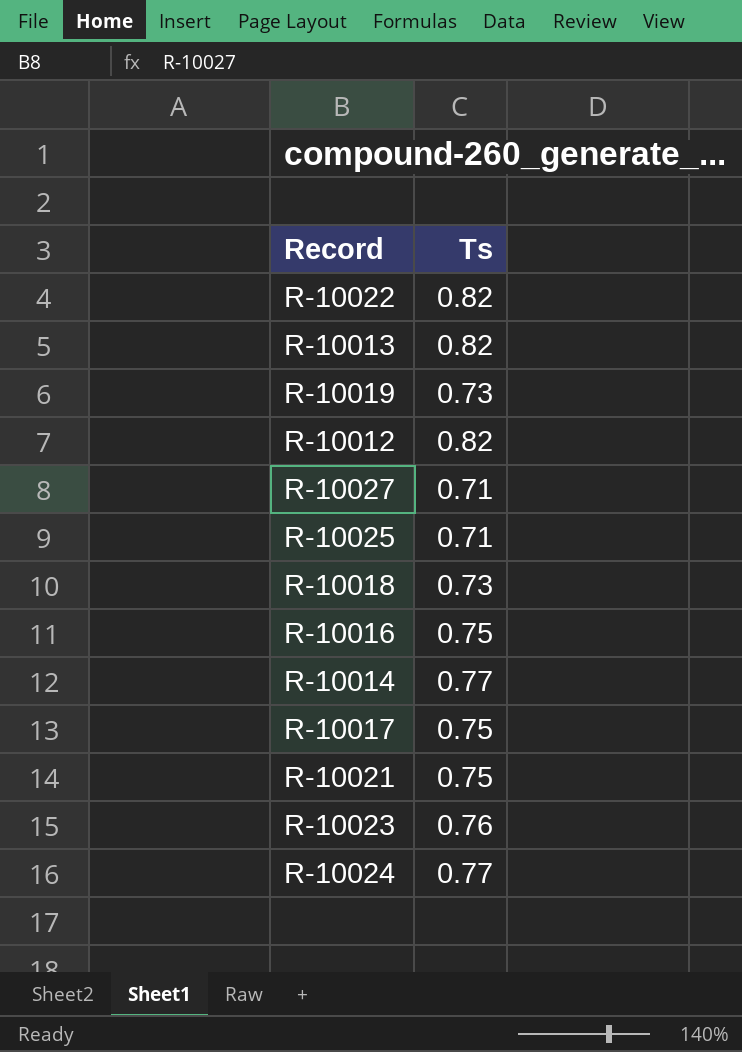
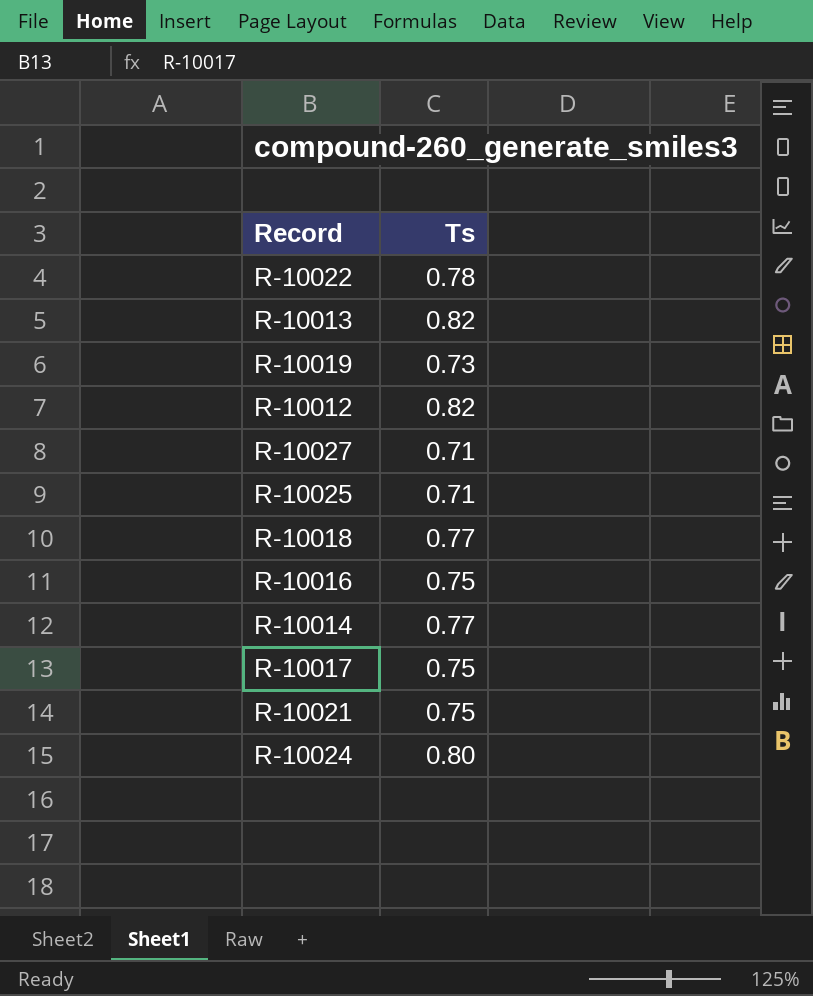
row R-10023: 0.76 -> none
R-10022 | Ts: 0.82 -> 0.78
R-10018 | Ts: 0.73 -> 0.77
R-10024 | Ts: 0.77 -> 0.80

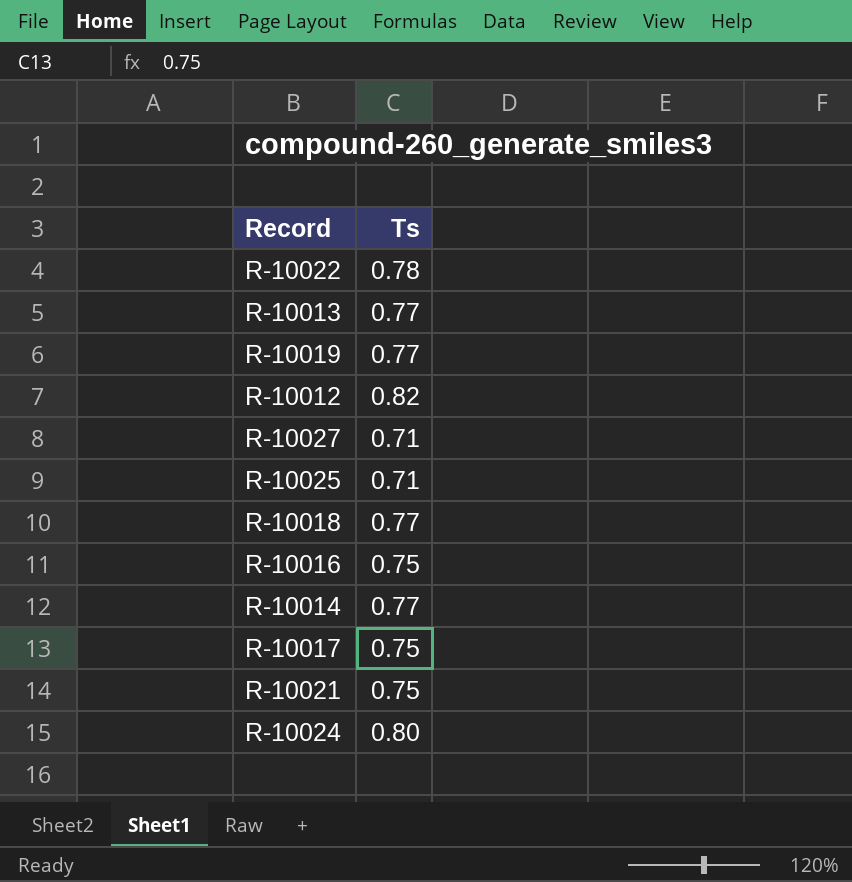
R-10013 | Ts: 0.82 -> 0.77
R-10019 | Ts: 0.73 -> 0.77

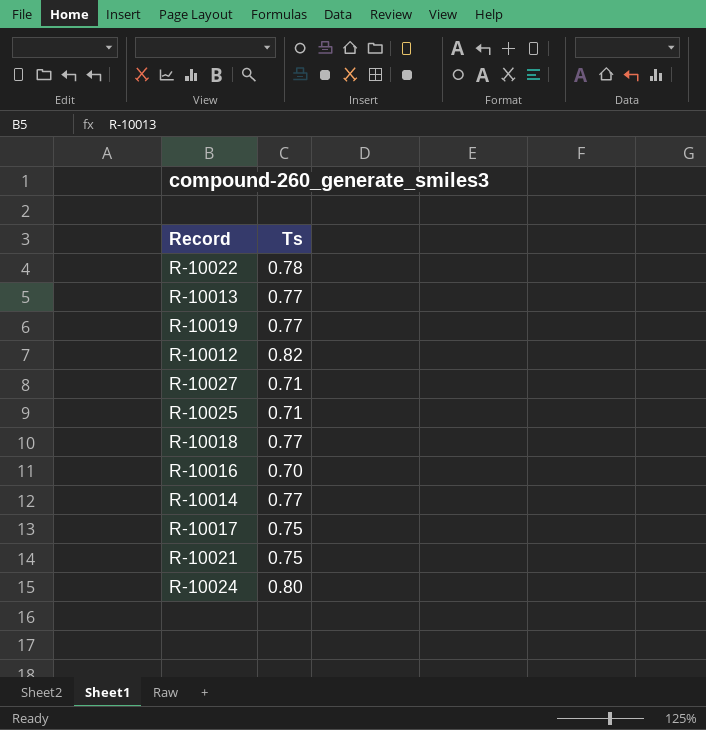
R-10016 | Ts: 0.75 -> 0.70

